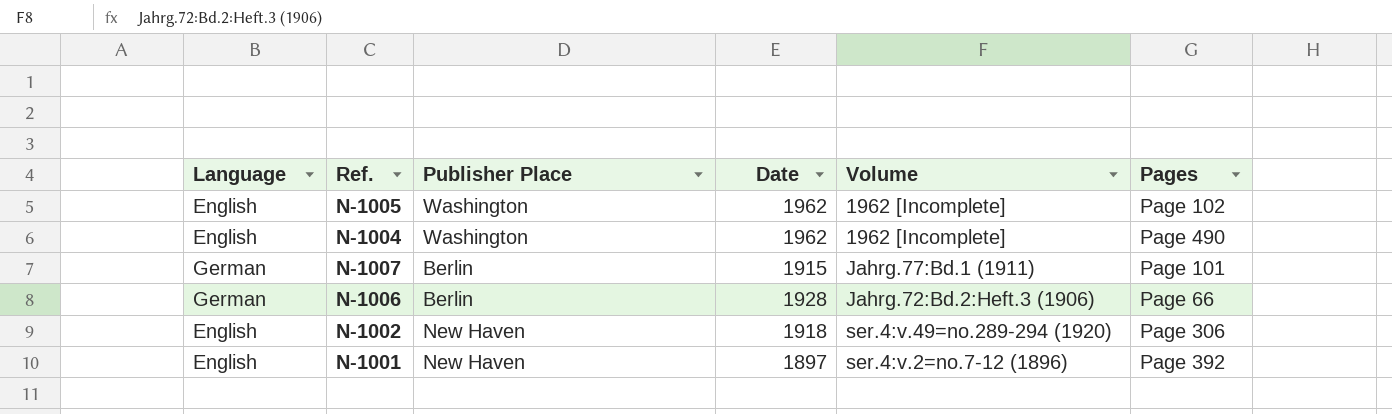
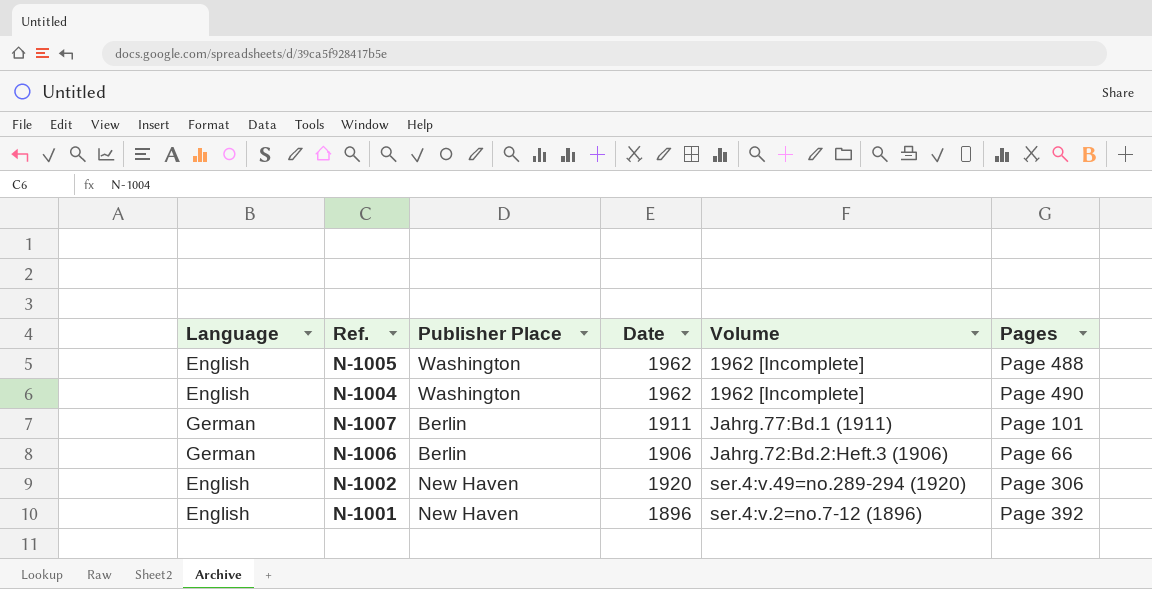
N-1005 | Pages: Page 102 -> Page 488
N-1007 | Date: 1915 -> 1911
N-1006 | Date: 1928 -> 1906
N-1002 | Date: 1918 -> 1920
N-1001 | Date: 1897 -> 1896

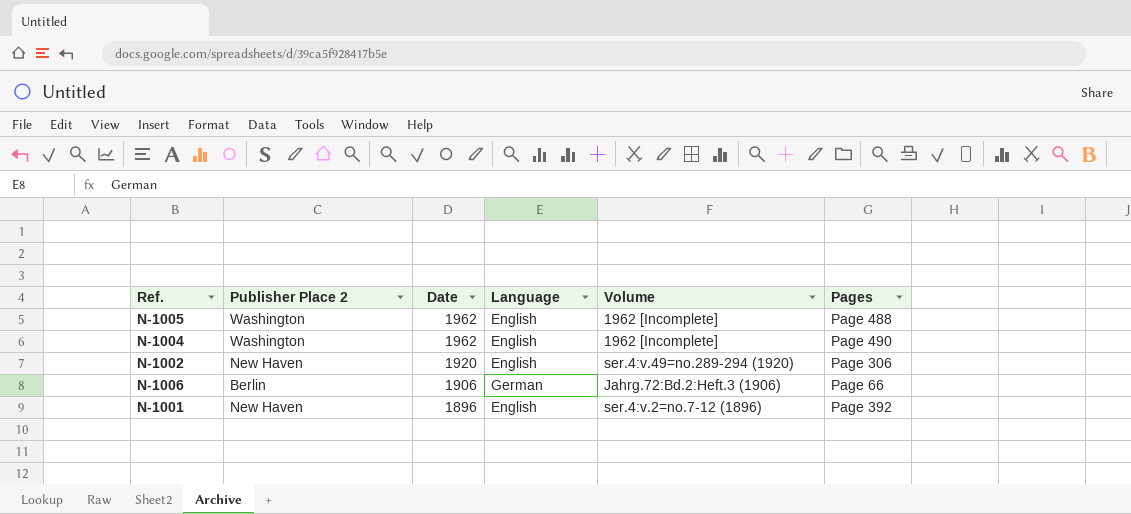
row order: none -> Date descending
column name: Publisher Place -> Publisher Place 2
column Language | position: 1 -> 4
row N-1007: German | Berlin | 1911 | Jahrg.77:Bd.1 (1911) | Page 101 -> none

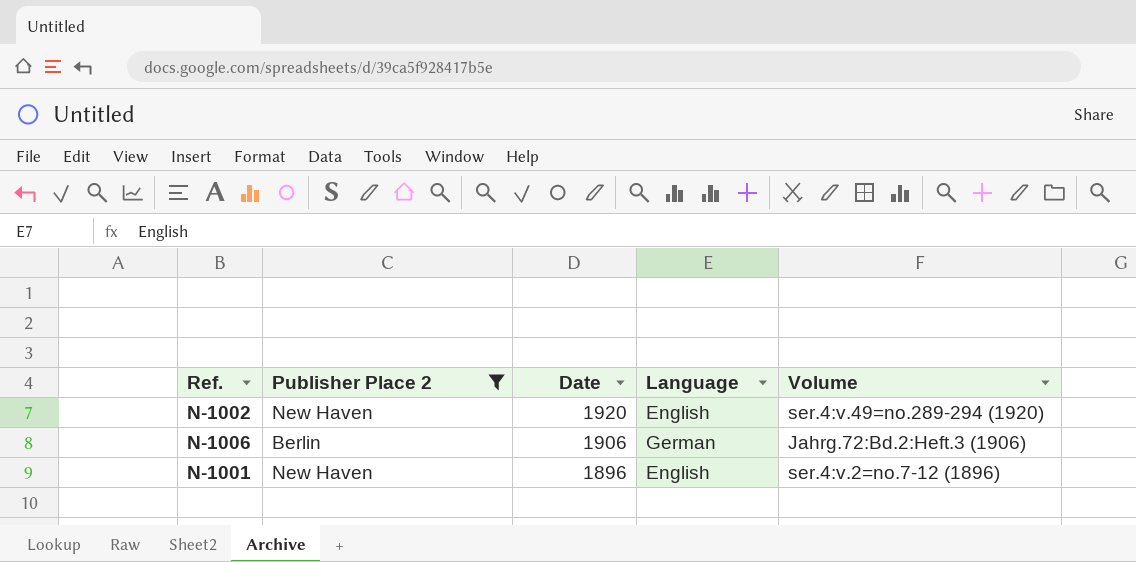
filter: none -> Publisher Place 2 != Washington
column Pages | position: 6 -> none

